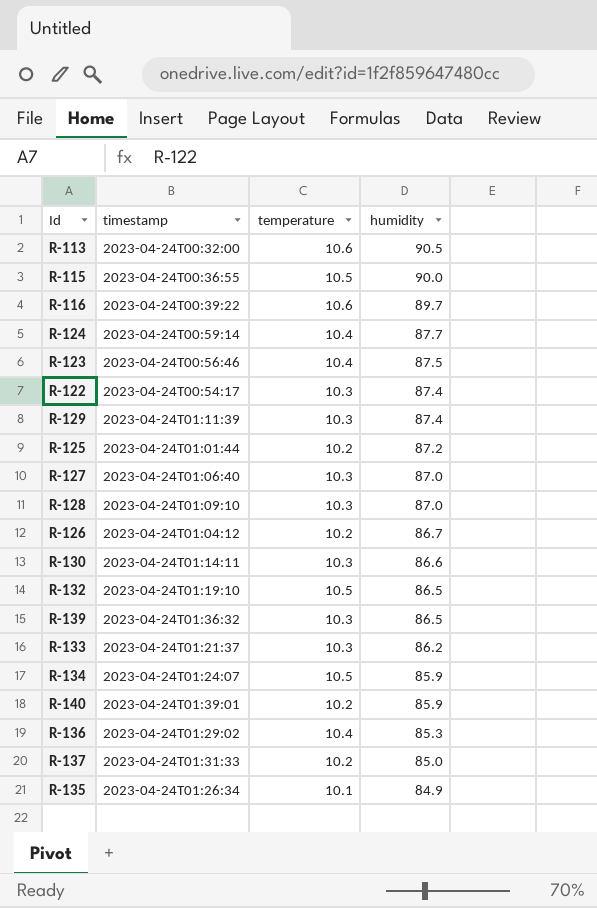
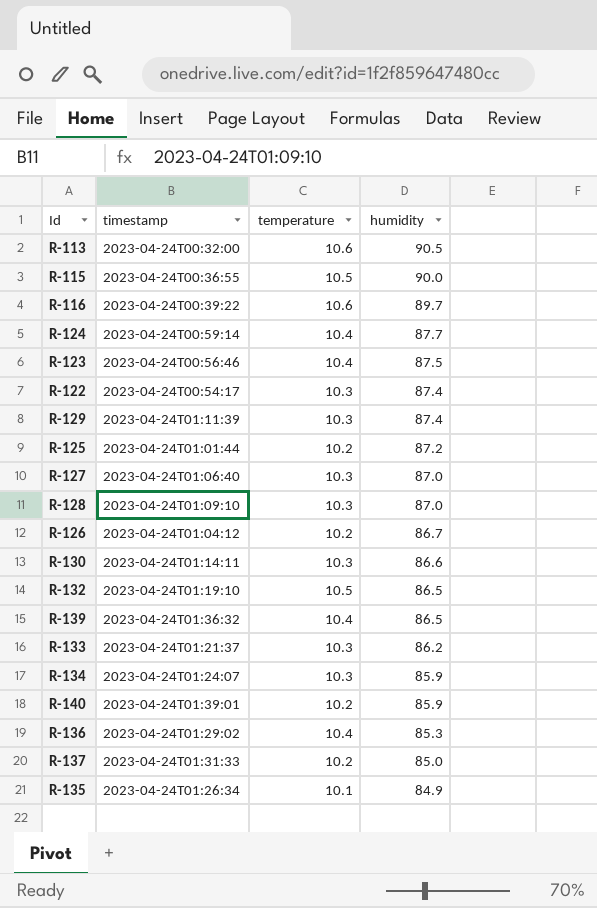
R-139 | temperature: 10.3 -> 10.4
R-134 | temperature: 10.5 -> 10.3

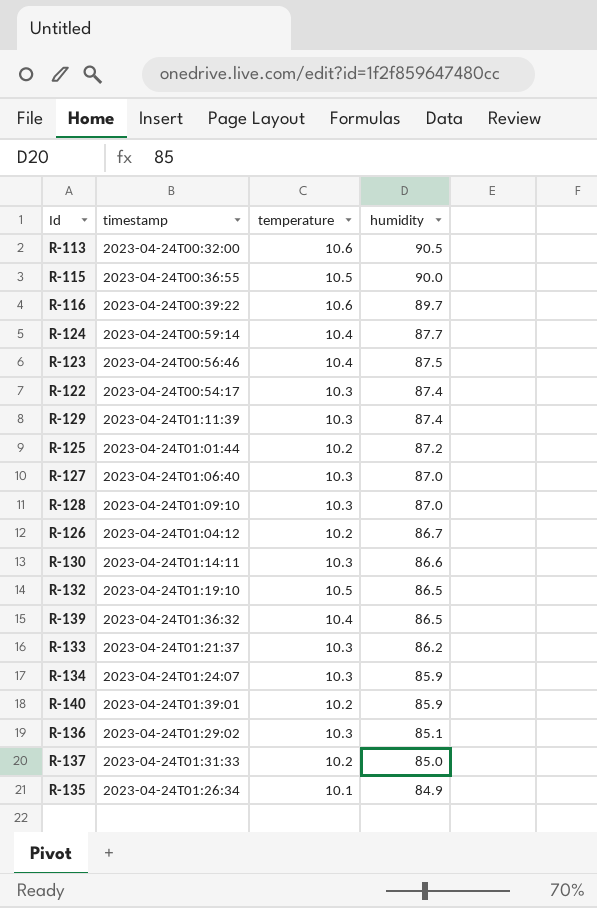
R-136 | temperature: 10.4 -> 10.3
R-136 | humidity: 85.3 -> 85.1

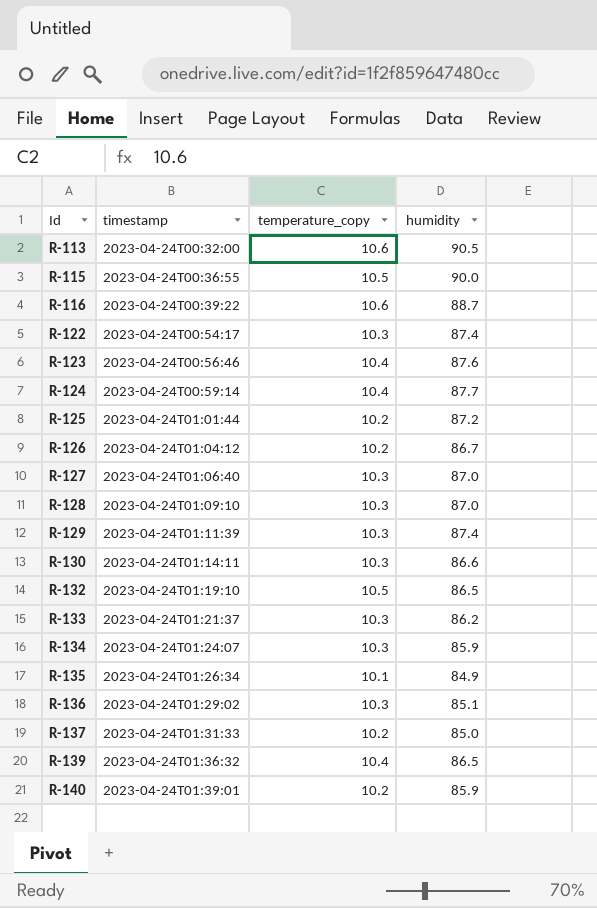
row order: humidity descending -> Id ascending
column name: temperature -> temperature_copy
R-116 | humidity: 89.7 -> 88.7
R-123 | humidity: 87.5 -> 87.6

